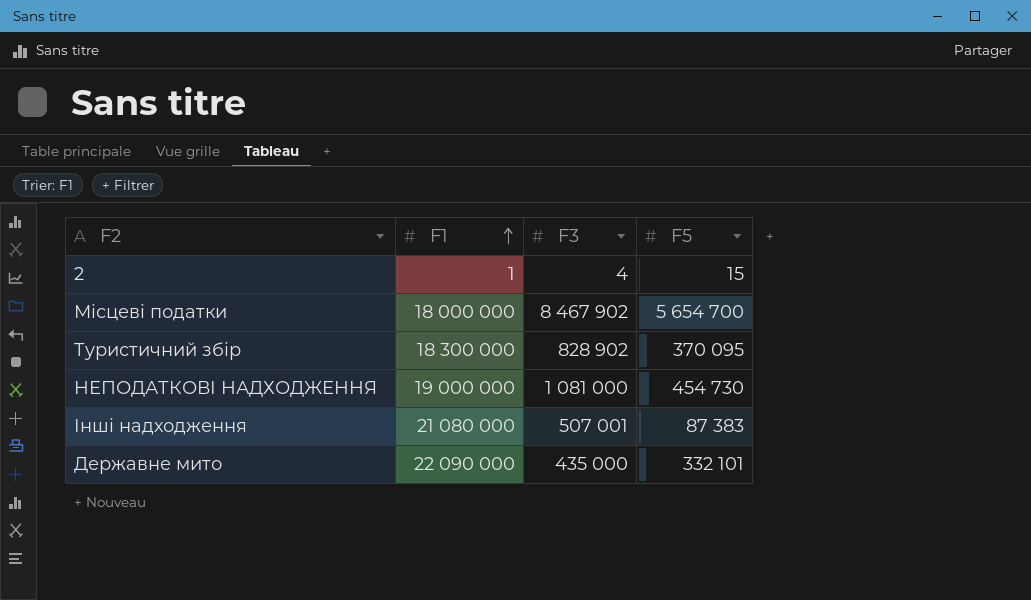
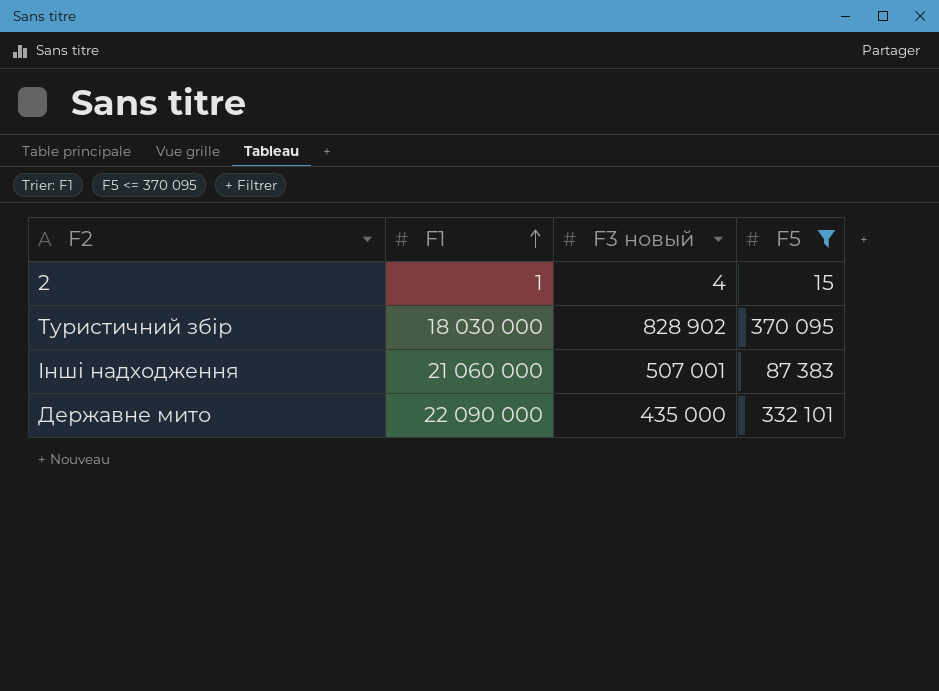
filter: none -> F5 <= 370 095
column name: F3 -> F3 новый
Туристичний збір | F1: 18 300 000 -> 18 030 000
Інші надходження | F1: 21 080 000 -> 21 060 000

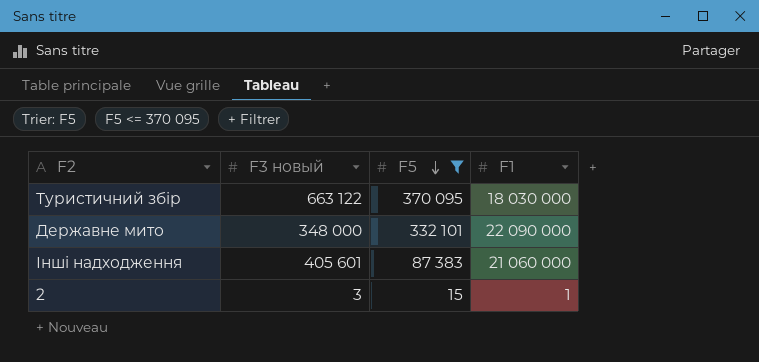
row order: F1 ascending -> F5 descending
column F1 | position: 2 -> 4
Туристичний збір | F3 новый: 828 902 -> 663 122
Державне мито | F3 новый: 435 000 -> 348 000
Інші надходження | F3 новый: 507 001 -> 405 601
2 | F3 новый: 4 -> 3

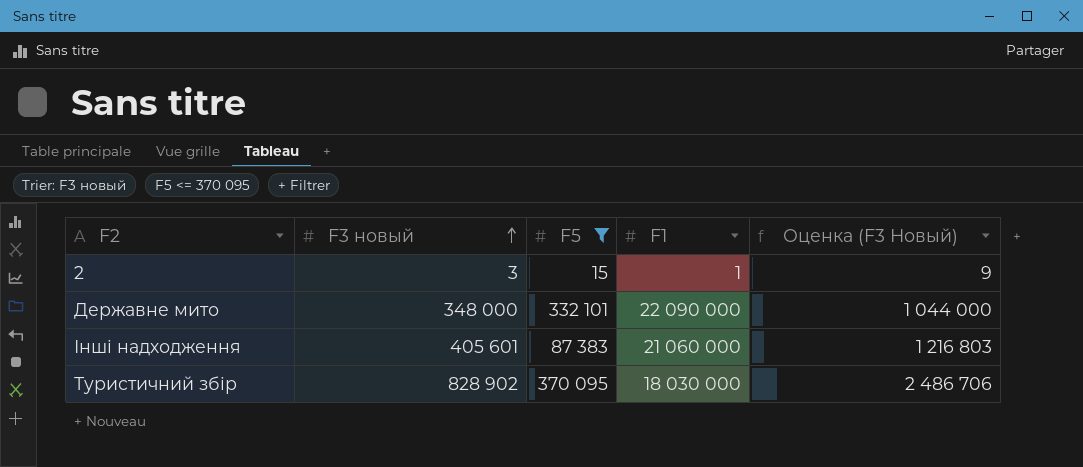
row order: F5 descending -> F3 новый ascending
column Оценка (F3 Новый) | formula: none -> [F3 новый] * 3
Туристичний збір | F3 новый: 663 122 -> 828 902

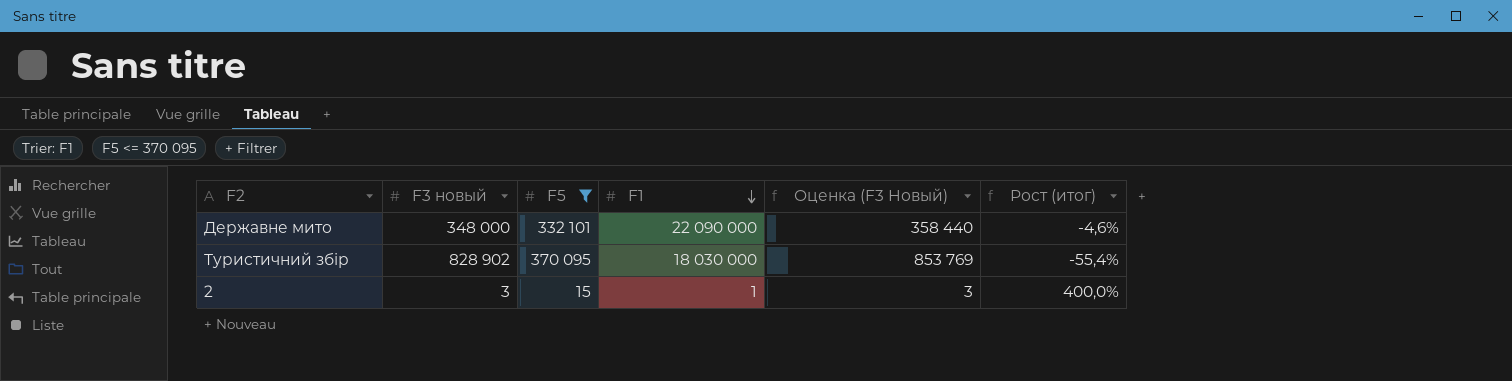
row order: F3 новый ascending -> F1 descending
column Оценка (F3 Новый) | formula: [F3 новый] * 3 -> [F3 новый] * 1,03
column Рост (итог) | formula: none -> ([F5] - [F3 новый]) / [F3 новый]
row Інші надходження: 405 601 | 87 383 | 21 060 000 | 1 216 803 -> none

